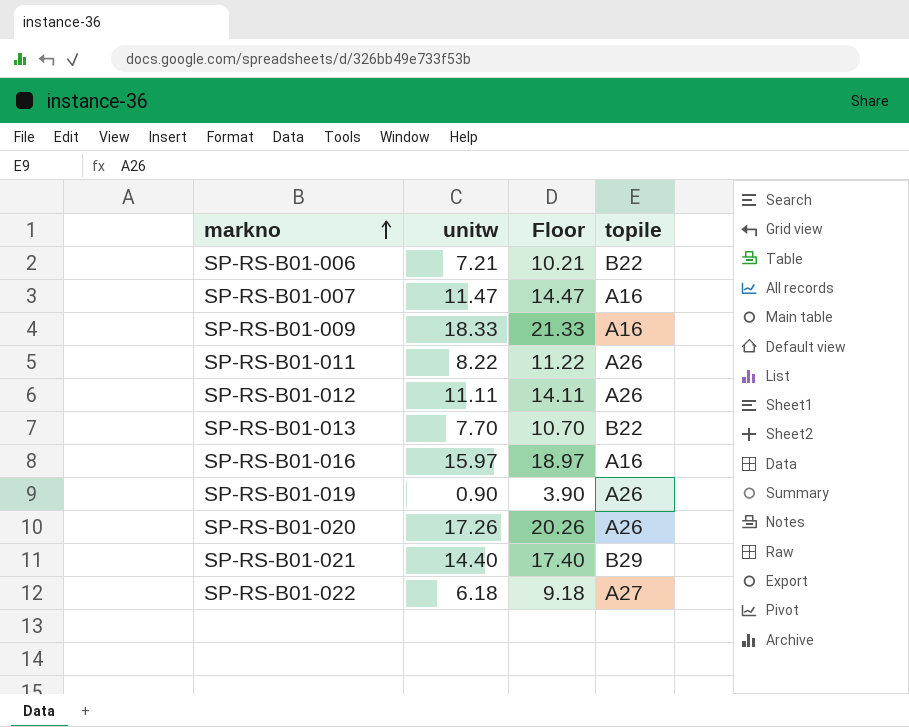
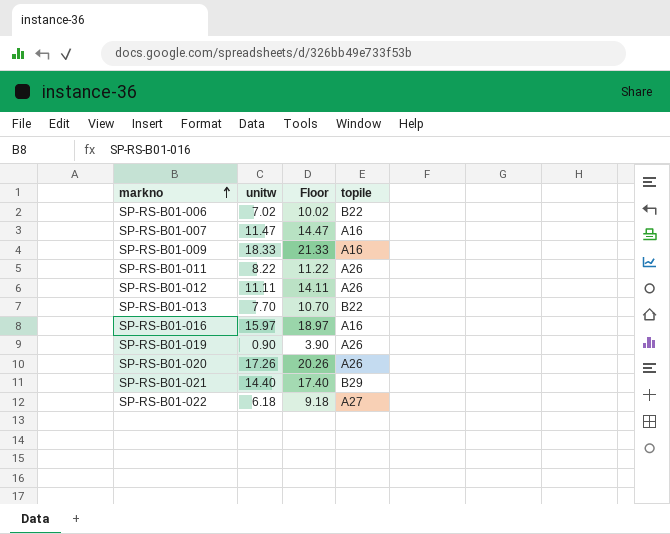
SP-RS-B01-006 | unitw: 7.21 -> 7.02
SP-RS-B01-006 | Floor: 10.21 -> 10.02

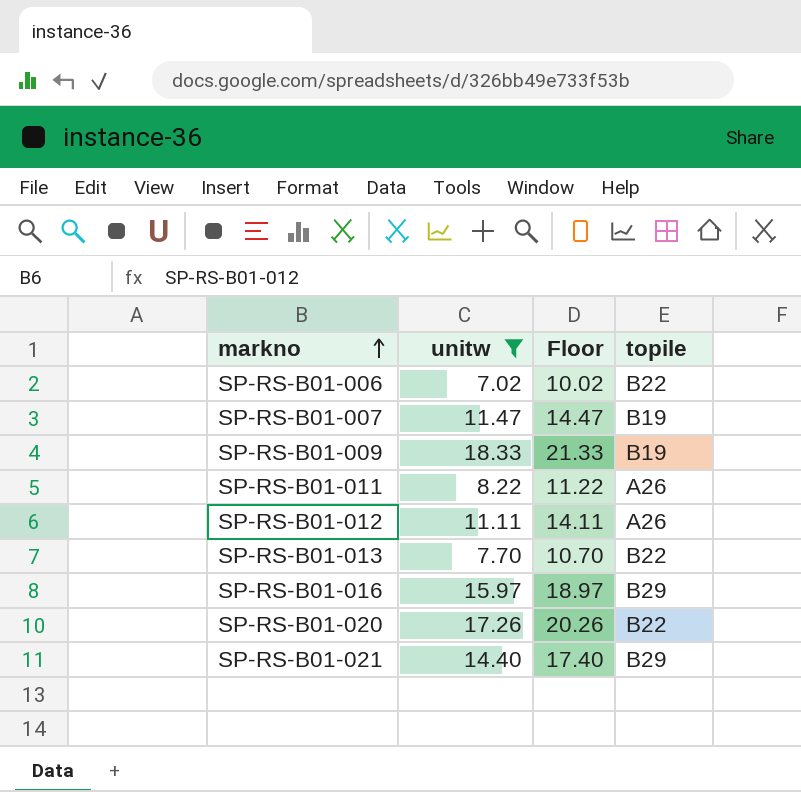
filter: none -> unitw >= 7.02
SP-RS-B01-007 | topile: A16 -> B19
SP-RS-B01-009 | topile: A16 -> B19
SP-RS-B01-016 | topile: A16 -> B29
SP-RS-B01-020 | topile: A26 -> B22

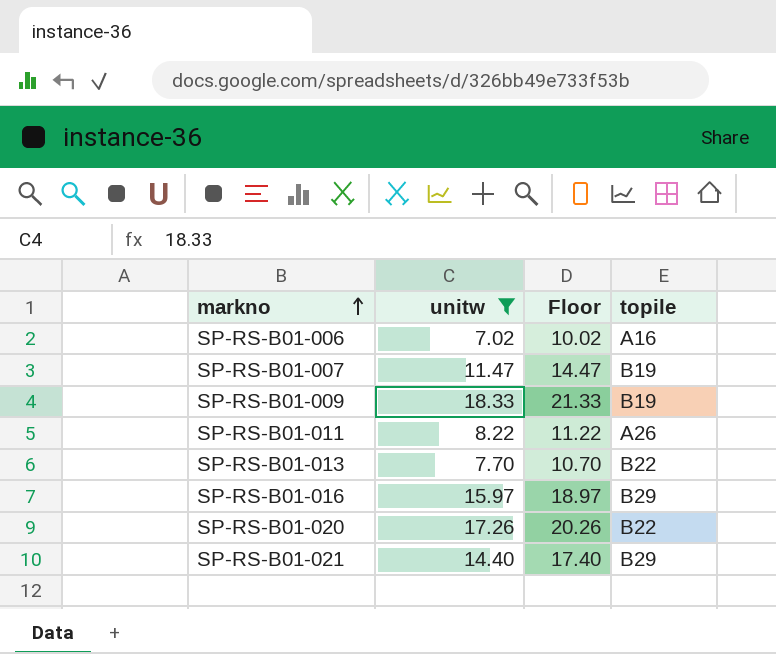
row SP-RS-B01-012: 11.11 | 14.11 | A26 -> none
SP-RS-B01-006 | topile: B22 -> A16

